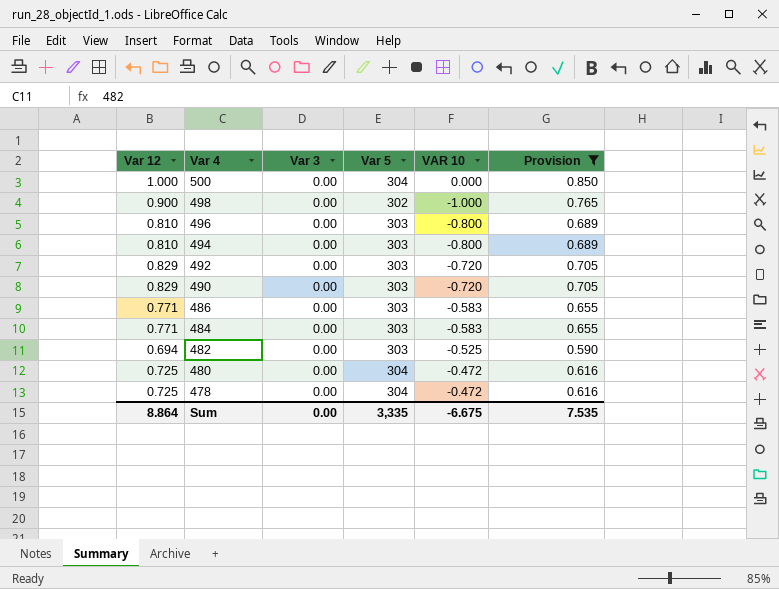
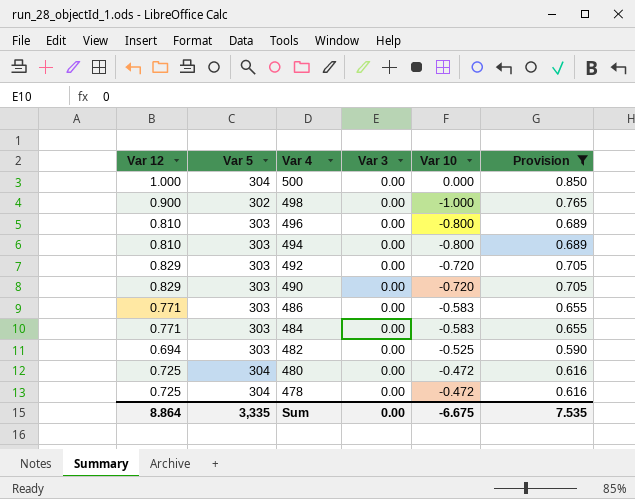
column Var 5 | position: 4 -> 2
column name: VAR 10 -> Var 10

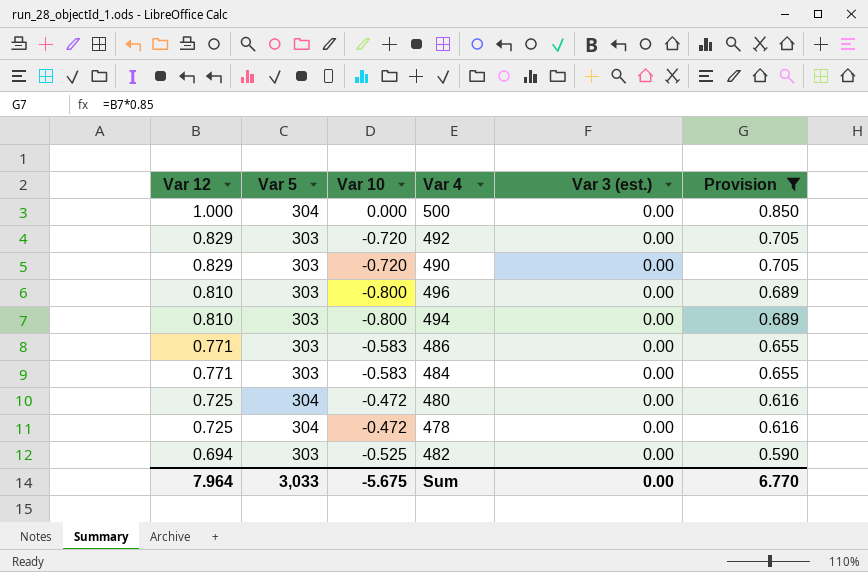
row order: Var 4 descending -> Var 12 descending
column Var 10 | position: 5 -> 3
column name: Var 3 -> Var 3 (est.)
row 498: 0.900 | 302 | 0.00 | -1.000 | 0.765 -> none
Sum | Var 12: 8.864 -> 7.964
Sum | Var 5: 3,335 -> 3,033
Sum | Var 10: -6.675 -> -5.675
Sum | Provision: 7.535 -> 6.770

